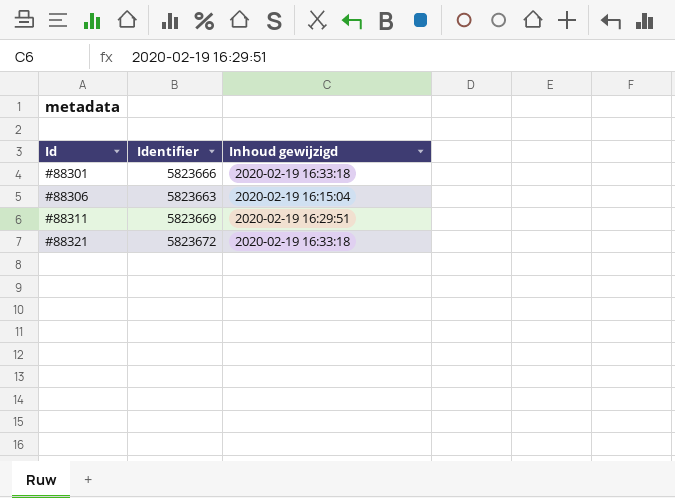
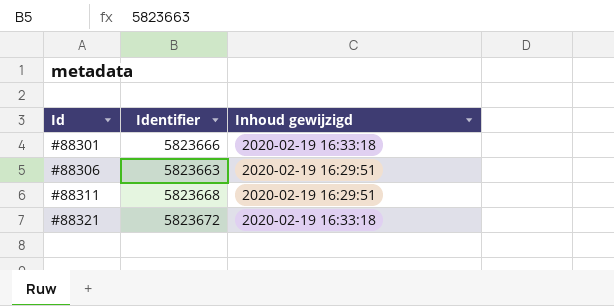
#88306 | Inhoud gewijzigd: 2020-02-19 16:15:04 -> 2020-02-19 16:29:51
#88311 | Identifier: 5823669 -> 5823668

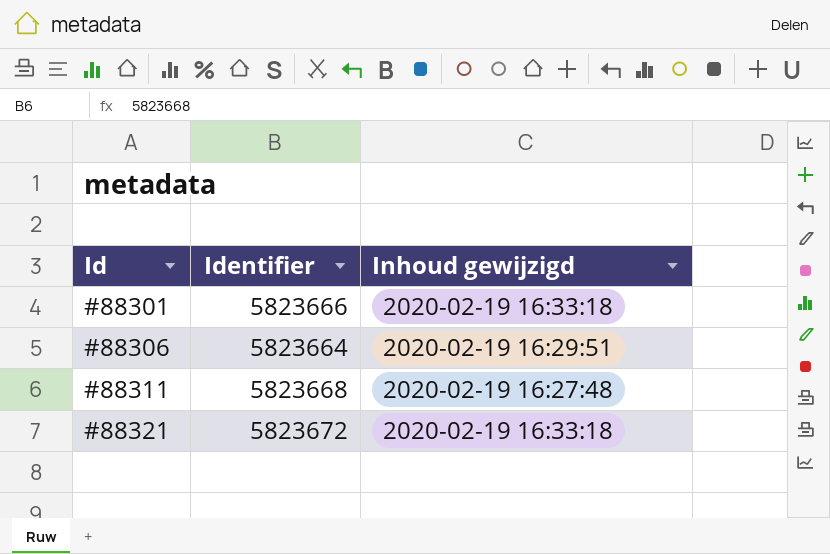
#88306 | Identifier: 5823663 -> 5823664
#88311 | Inhoud gewijzigd: 2020-02-19 16:29:51 -> 2020-02-19 16:27:48

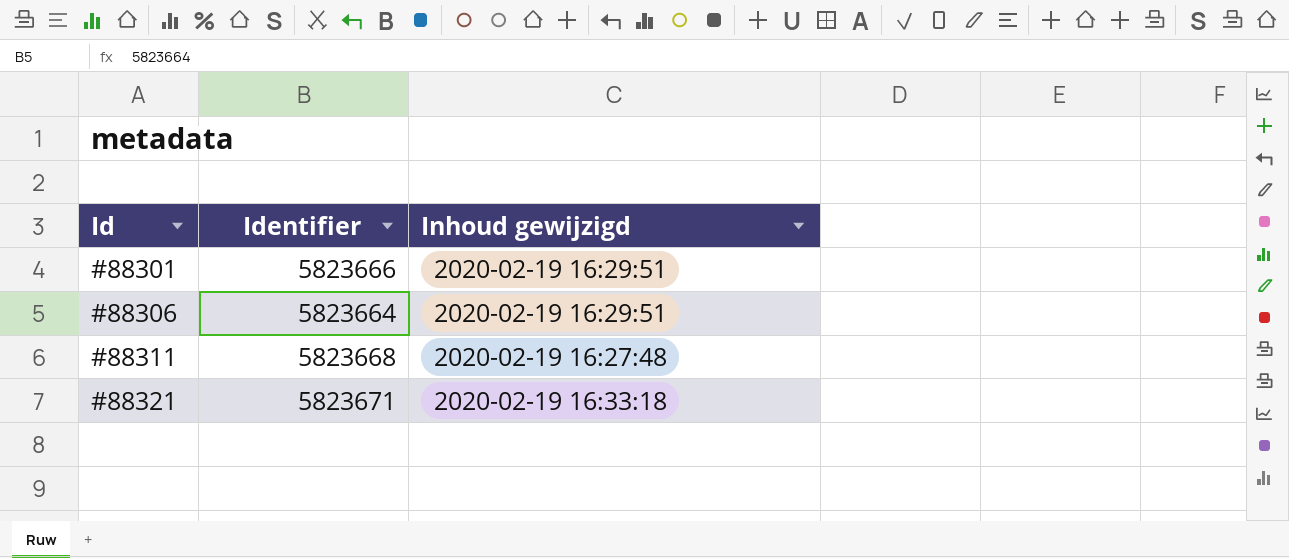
#88301 | Inhoud gewijzigd: 2020-02-19 16:33:18 -> 2020-02-19 16:29:51
#88321 | Identifier: 5823672 -> 5823671

